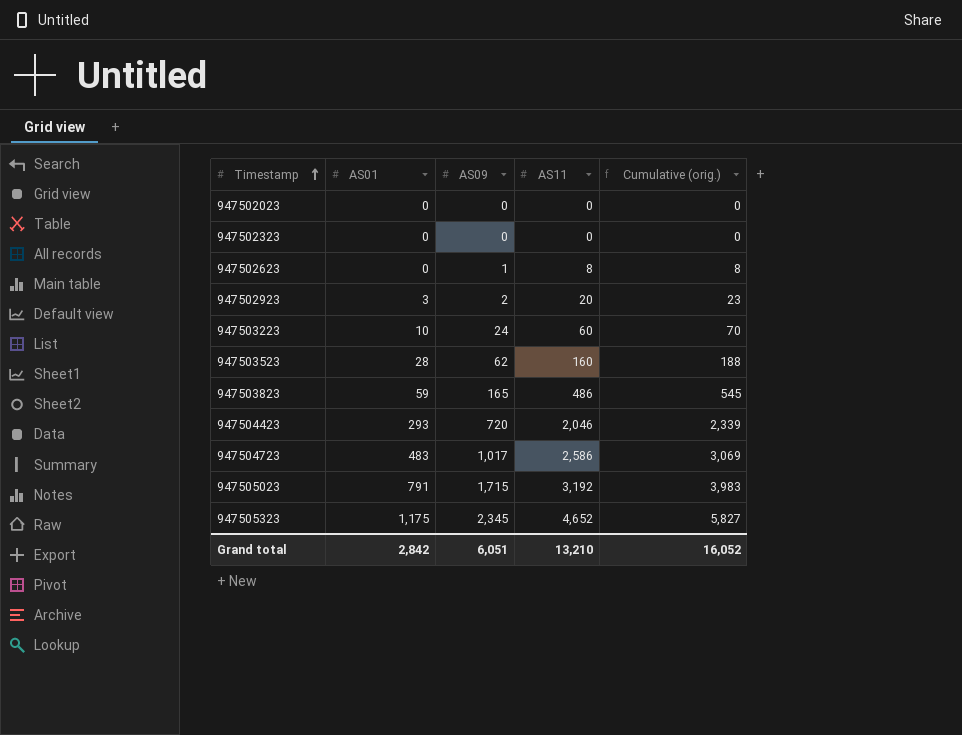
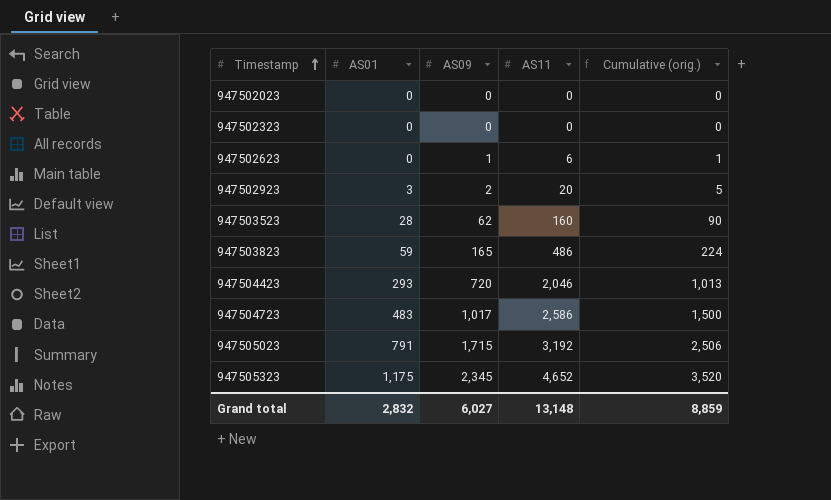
column Cumulative (orig.) | formula: [AS01] + [AS11] -> [AS01] + [AS09]
row 947503223: 10 | 24 | 60 | 70 -> none
947502623 | AS11: 8 -> 6
Grand total | AS01: 2,842 -> 2,832
Grand total | AS09: 6,051 -> 6,027
Grand total | AS11: 13,210 -> 13,148
Grand total | Cumulative (orig.): 16,052 -> 8,859

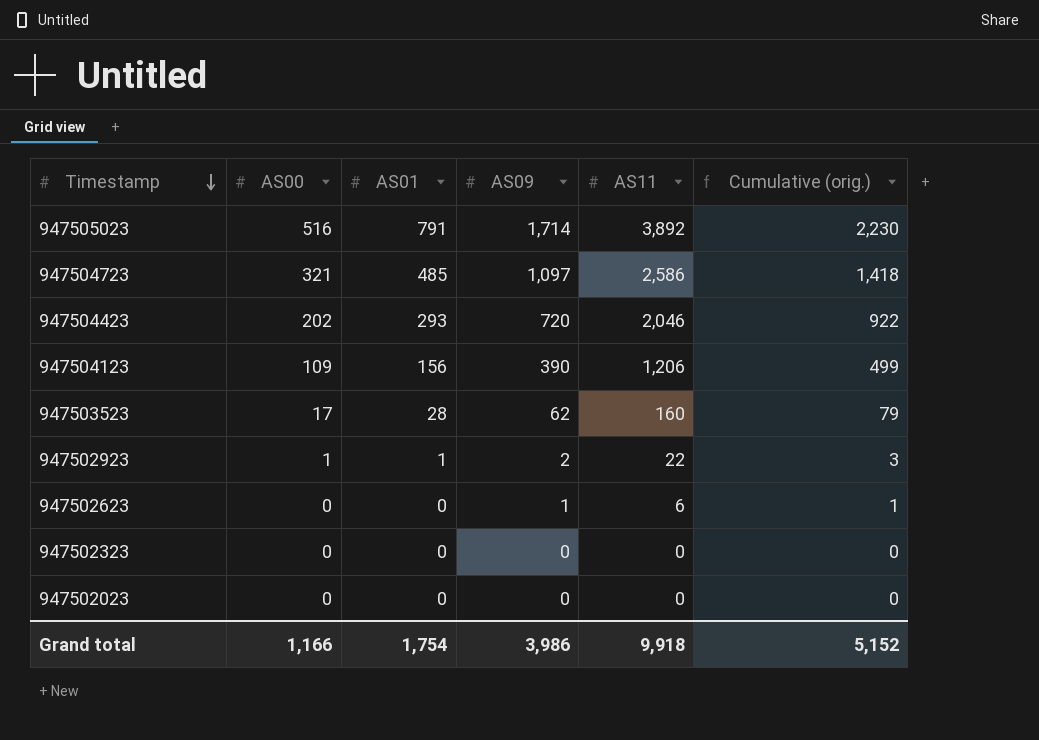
row order: Timestamp ascending -> Timestamp descending
column AS00 | position: none -> 2
column Cumulative (orig.) | formula: [AS01] + [AS09] -> [AS00] + [AS09]
row 947503823: 59 | 165 | 486 | 224 -> none
row 947505323: 1,175 | 2,345 | 4,652 | 3,520 -> none
947505023 | AS09: 1,715 -> 1,714
947505023 | AS11: 3,192 -> 3,892
947504723 | AS01: 483 -> 485
947504723 | AS09: 1,017 -> 1,097
row 947504123: none -> 109 | 156 | 390 | 1,206 | 499
947502923 | AS01: 3 -> 1
947502923 | AS11: 20 -> 22
Grand total | AS01: 2,832 -> 1,754
Grand total | AS09: 6,027 -> 3,986
Grand total | AS11: 13,148 -> 9,918
Grand total | Cumulative (orig.): 8,859 -> 5,152

